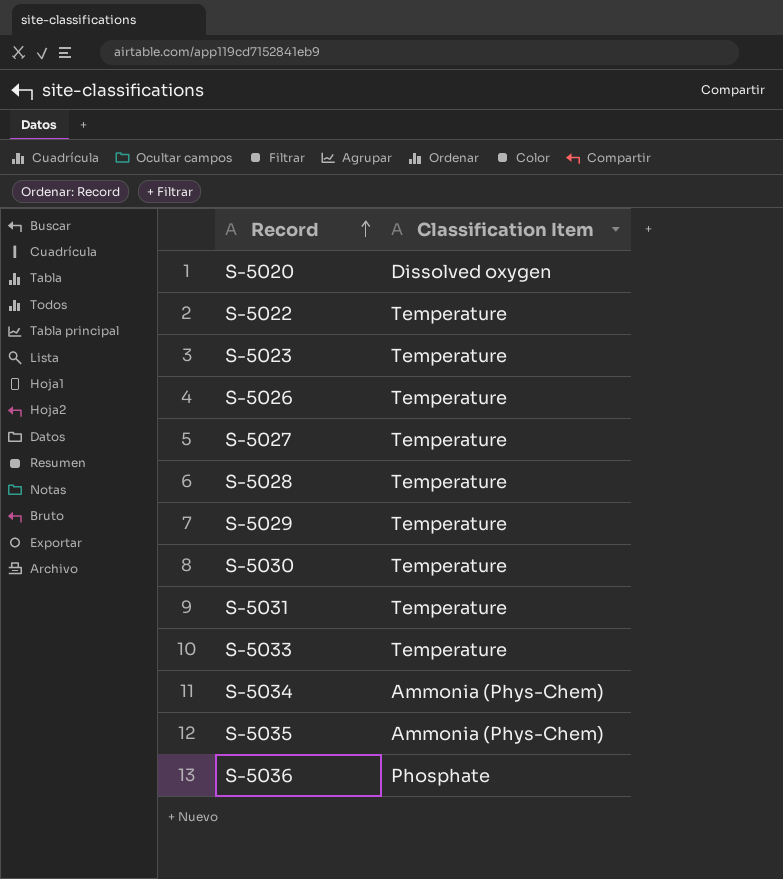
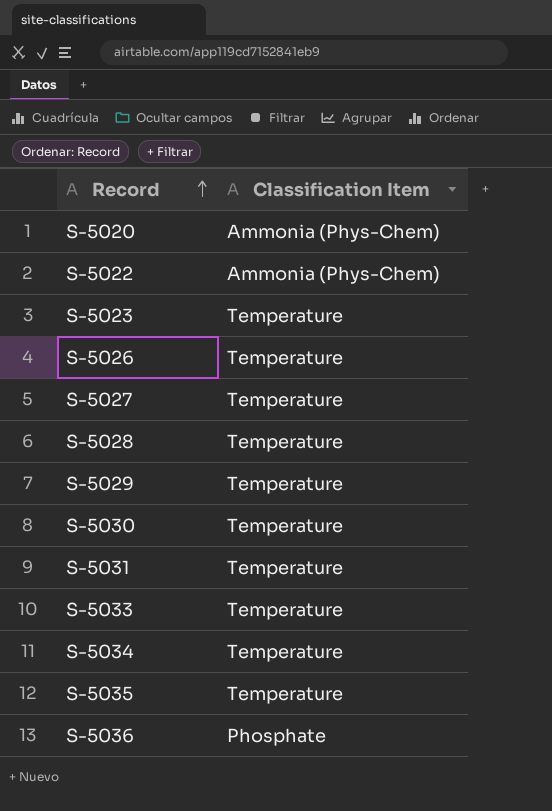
S-5020 | Classification Item: Dissolved oxygen -> Ammonia (Phys-Chem)
S-5022 | Classification Item: Temperature -> Ammonia (Phys-Chem)
S-5034 | Classification Item: Ammonia (Phys-Chem) -> Temperature
S-5035 | Classification Item: Ammonia (Phys-Chem) -> Temperature

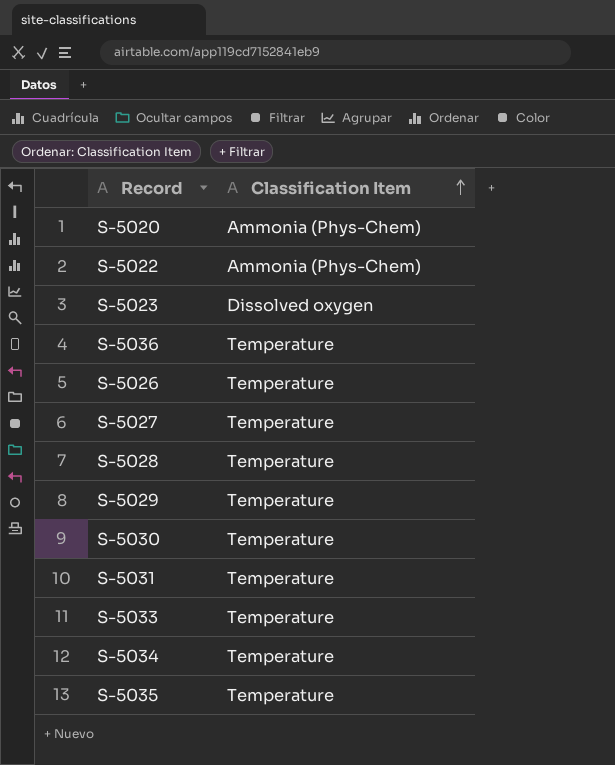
row order: Record ascending -> Classification Item ascending
S-5023 | Classification Item: Temperature -> Dissolved oxygen
S-5036 | Classification Item: Phosphate -> Temperature

